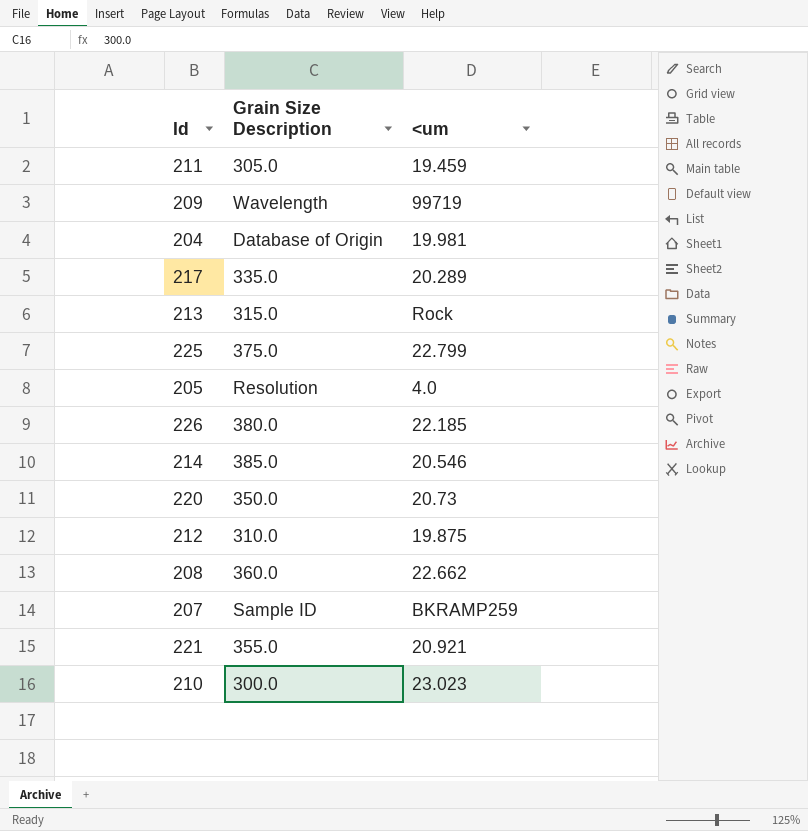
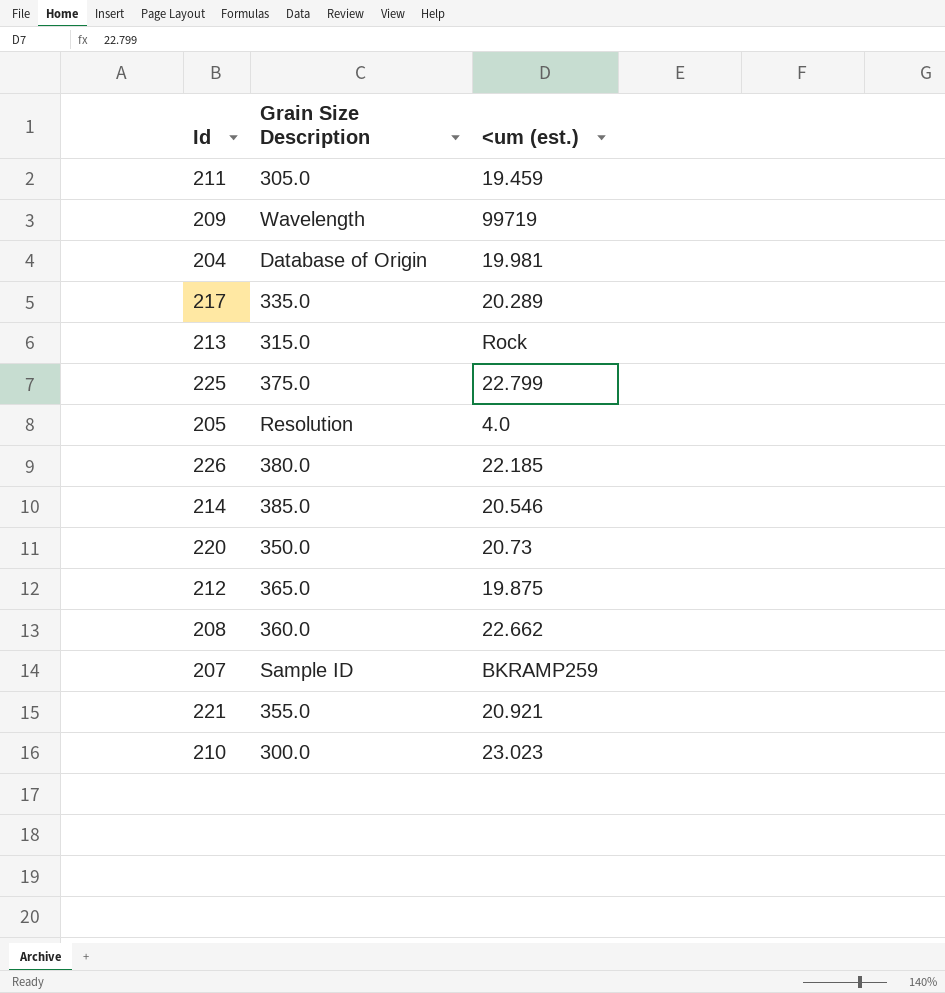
column name: <um -> <um (est.)
212 | Grain Size Description: 310.0 -> 365.0

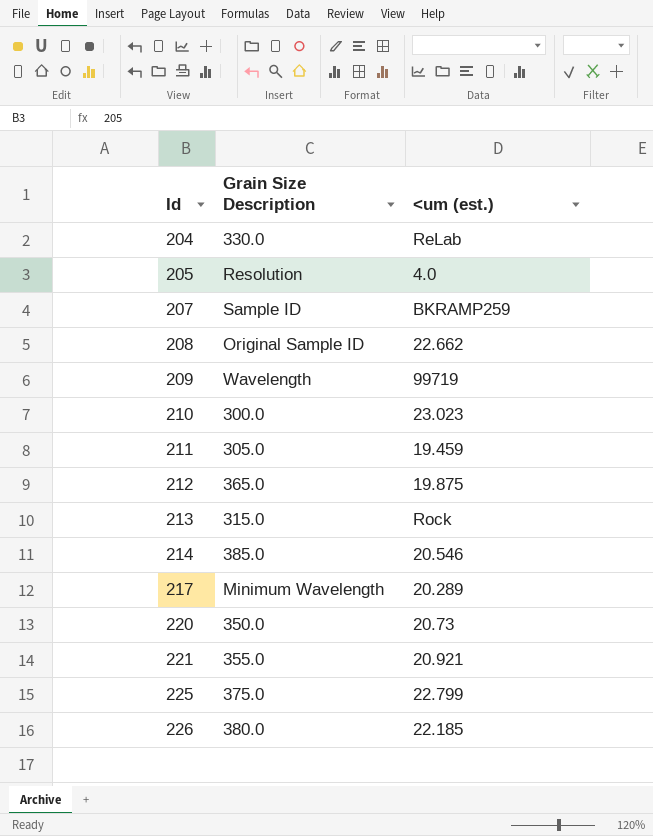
row order: none -> Id ascending
204 | Grain Size Description: Database of Origin -> 330.0
204 | <um (est.): 19.981 -> ReLab
208 | Grain Size Description: 360.0 -> Original Sample ID
217 | Grain Size Description: 335.0 -> Minimum Wavelength

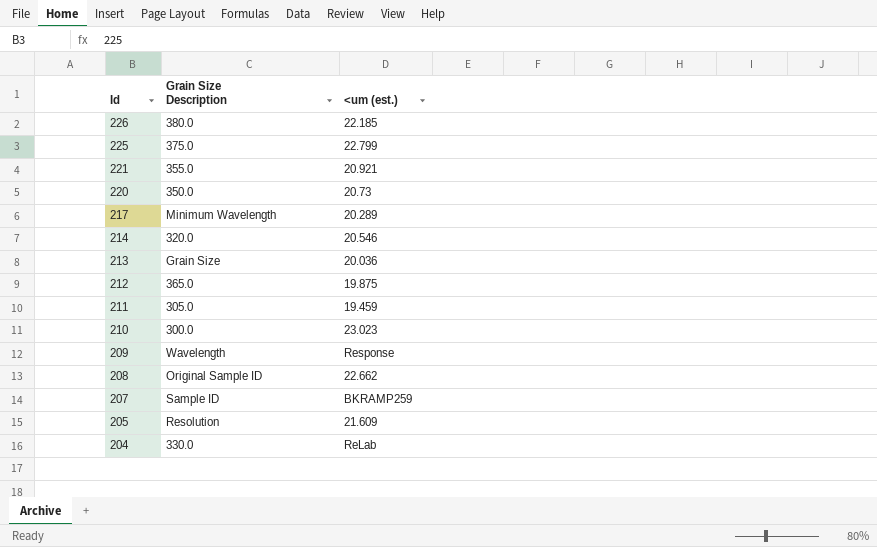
row order: Id ascending -> Id descending
214 | Grain Size Description: 385.0 -> 320.0
213 | Grain Size Description: 315.0 -> Grain Size
213 | <um (est.): Rock -> 20.036
209 | <um (est.): 99719 -> Response
205 | <um (est.): 4.0 -> 21.609

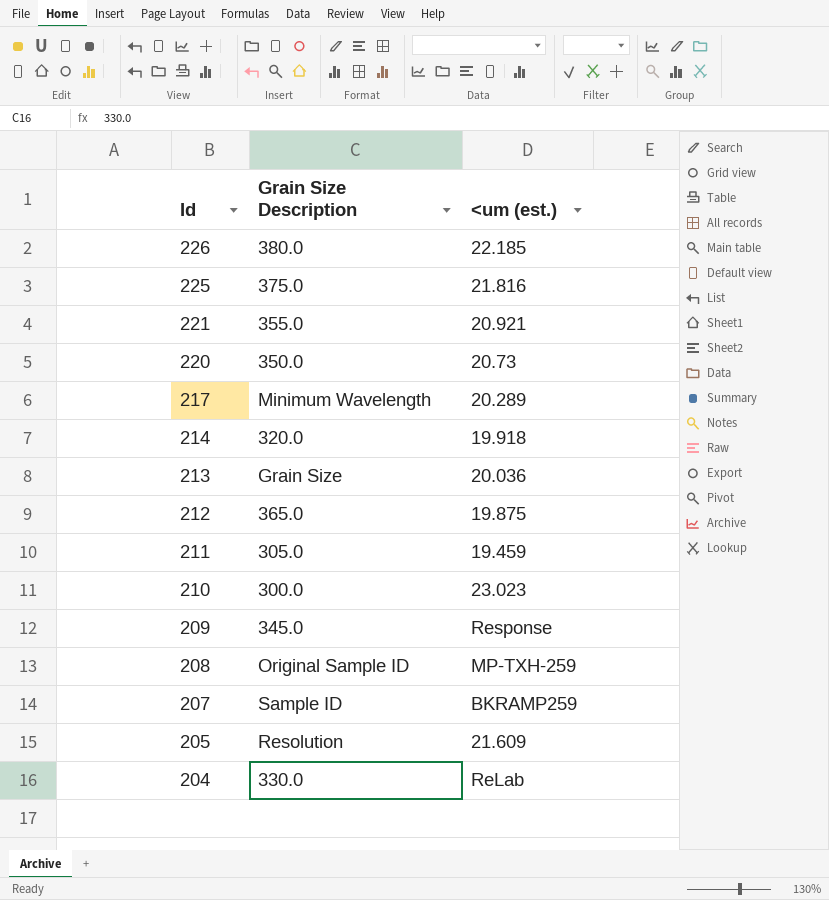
225 | <um (est.): 22.799 -> 21.816
214 | <um (est.): 20.546 -> 19.918
209 | Grain Size Description: Wavelength -> 345.0
208 | <um (est.): 22.662 -> MP-TXH-259

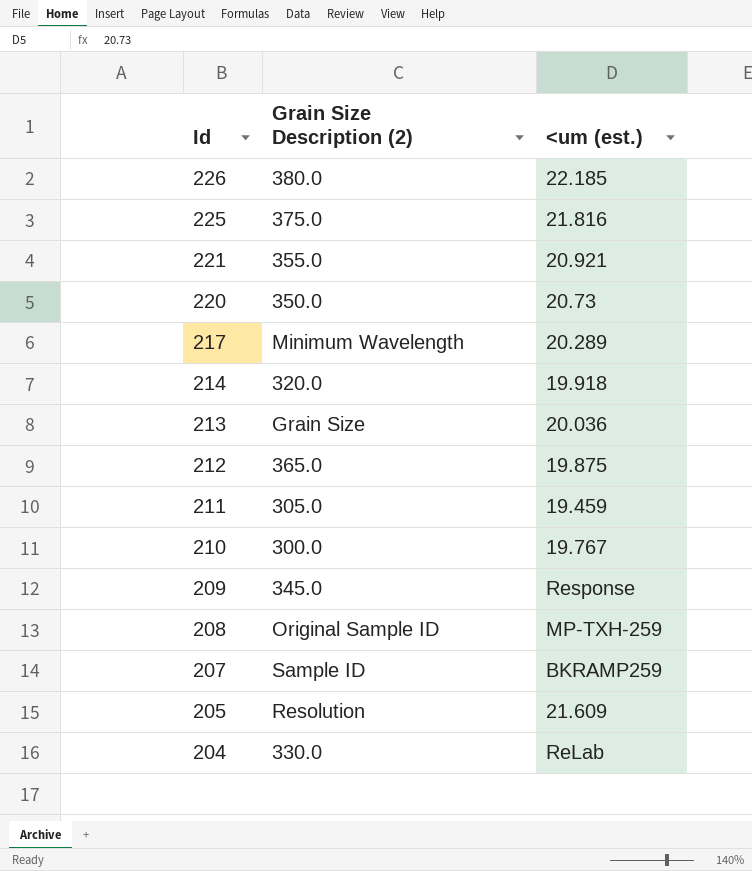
column name: Grain Size Description -> Grain Size Description (2)
210 | <um (est.): 23.023 -> 19.767

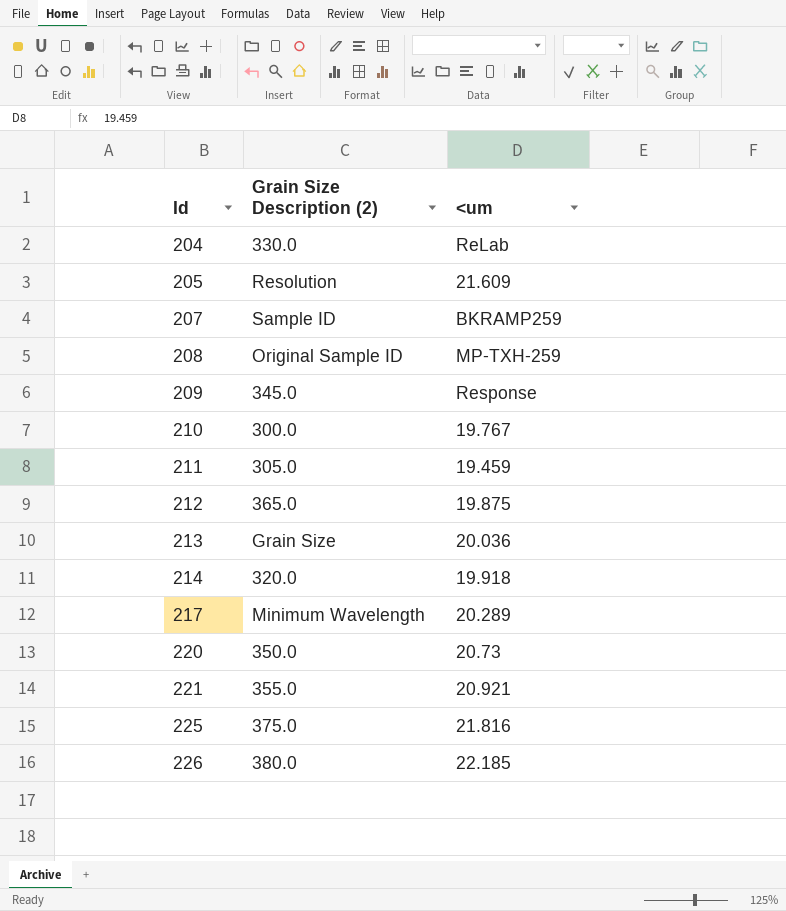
row order: Id descending -> Id ascending
column name: <um (est.) -> <um

